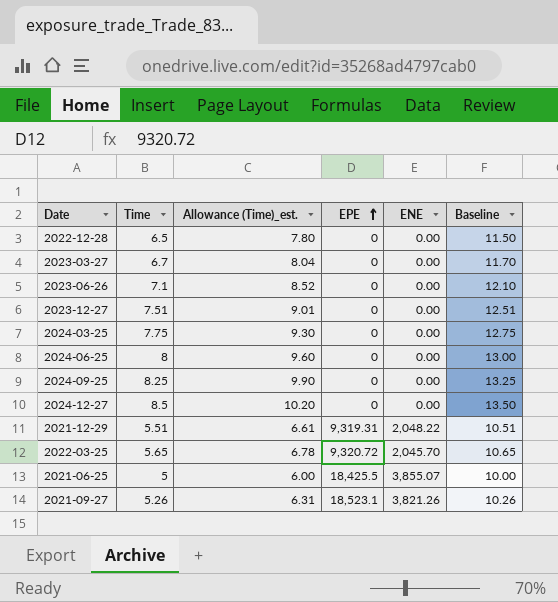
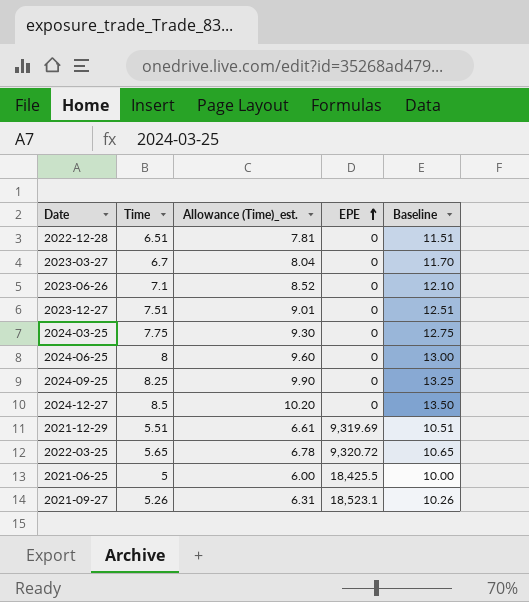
column ENE | position: 5 -> none
2022-12-28 | Time: 6.5 -> 6.51
2022-12-28 | Allowance (Time)_est.: 7.80 -> 7.81
2022-12-28 | Baseline: 11.50 -> 11.51
2021-12-29 | EPE: 9,319.31 -> 9,319.69

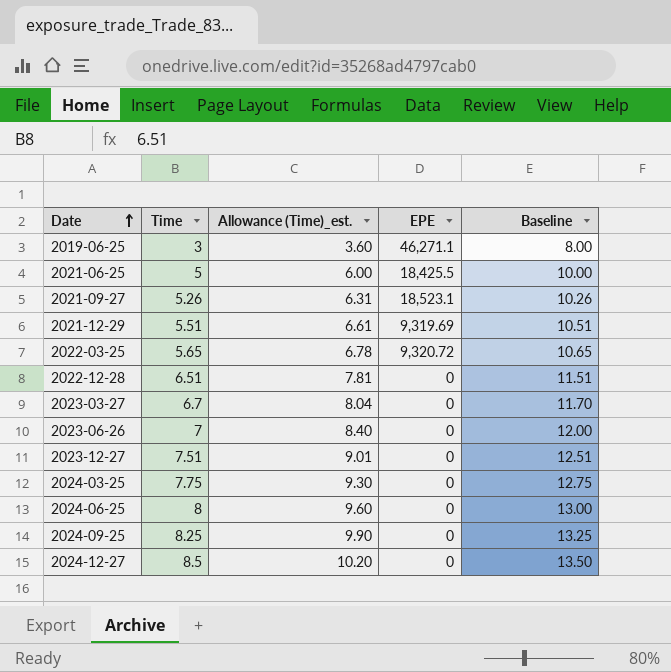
row order: EPE ascending -> Date ascending
row 2019-06-25: none -> 3 | 3.60 | 46,271.1 | 8.00
2023-06-26 | Time: 7.1 -> 7
2023-06-26 | Allowance (Time)_est.: 8.52 -> 8.40
2023-06-26 | Baseline: 12.10 -> 12.00

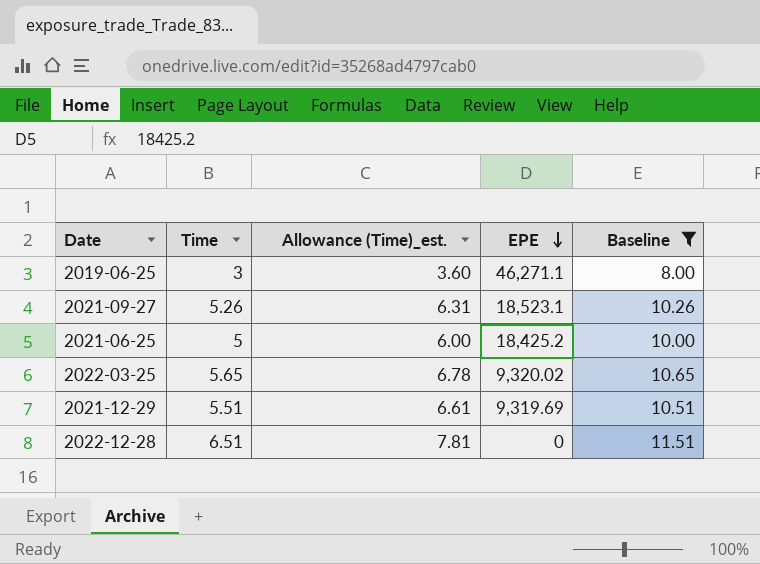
filter: none -> Baseline <= 11.51
row order: Date ascending -> EPE descending
2021-06-25 | EPE: 18,425.5 -> 18,425.2
2022-03-25 | EPE: 9,320.72 -> 9,320.02

